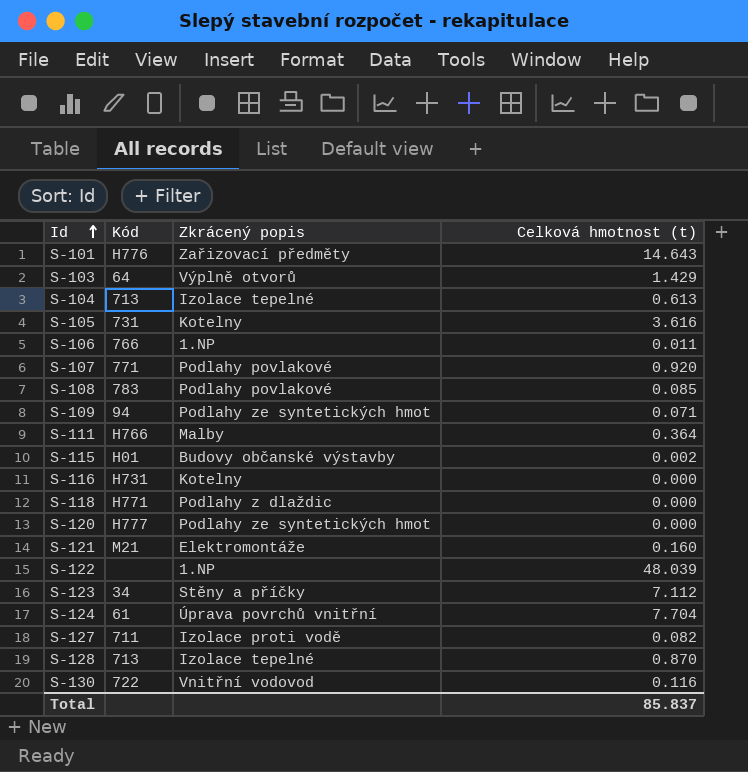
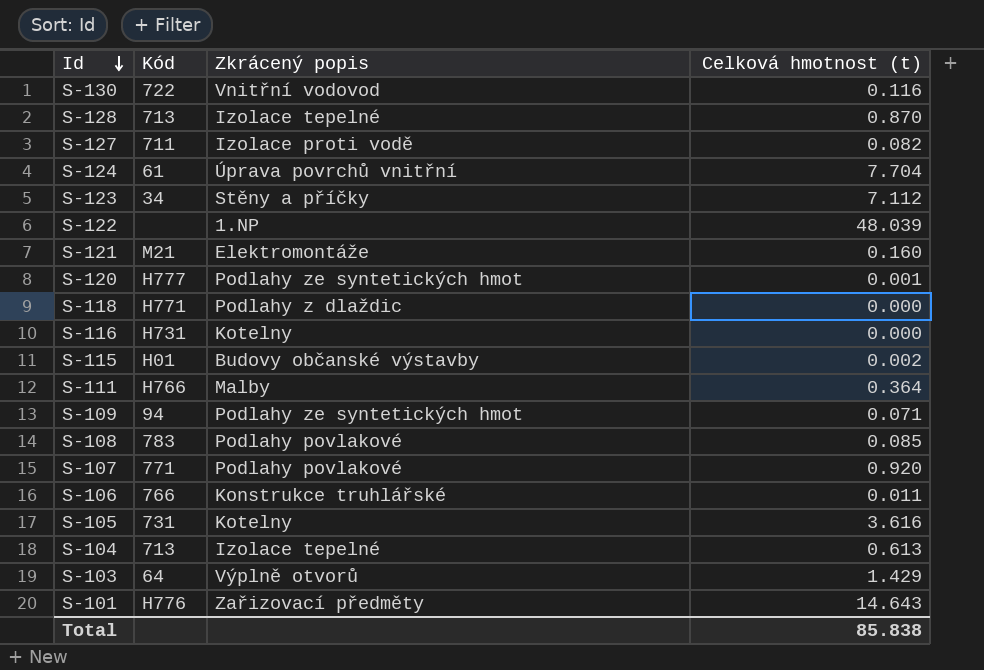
row order: Id ascending -> Id descending
S-120 | Celková hmotnost (t): 0.000 -> 0.001
S-106 | Zkrácený popis: 1.NP -> Konstrukce truhlářské
Total | Celková hmotnost (t): 85.837 -> 85.838

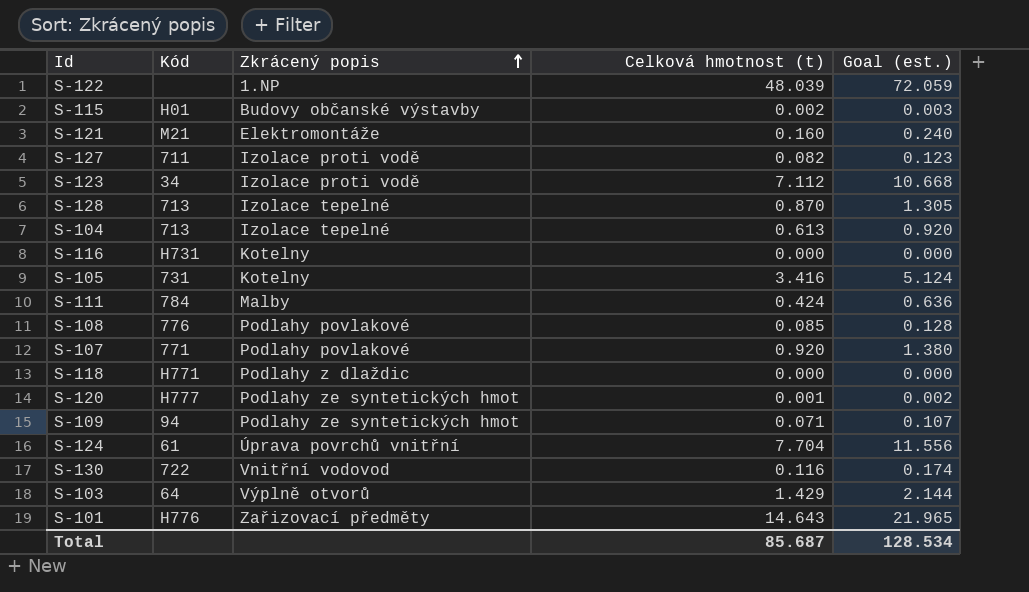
row order: Id descending -> Zkrácený popis ascending
column Goal (est.) | formula: none -> [Celková hmotnost (t)] * 1.5
row S-106: 766 | Konstrukce truhlářské | 0.011 -> none
S-123 | Zkrácený popis: Stěny a příčky -> Izolace proti vodě
S-105 | Celková hmotnost (t): 3.616 -> 3.416
S-111 | Kód: H766 -> 784
S-111 | Celková hmotnost (t): 0.364 -> 0.424
S-108 | Kód: 783 -> 776
Total | Celková hmotnost (t): 85.838 -> 85.687

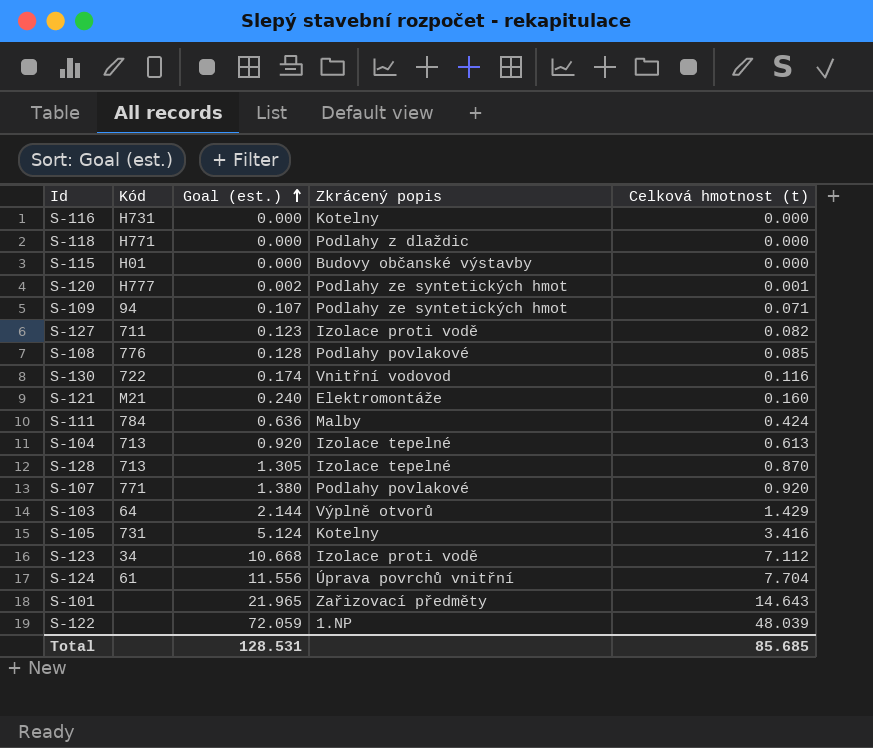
row order: Zkrácený popis ascending -> Goal (est.) ascending
column Goal (est.) | position: 5 -> 3
S-115 | Goal (est.): 0.003 -> 0.000
S-115 | Celková hmotnost (t): 0.002 -> 0.000
S-101 | Kód: H776 -> none
Total | Goal (est.): 128.534 -> 128.531
Total | Celková hmotnost (t): 85.687 -> 85.685

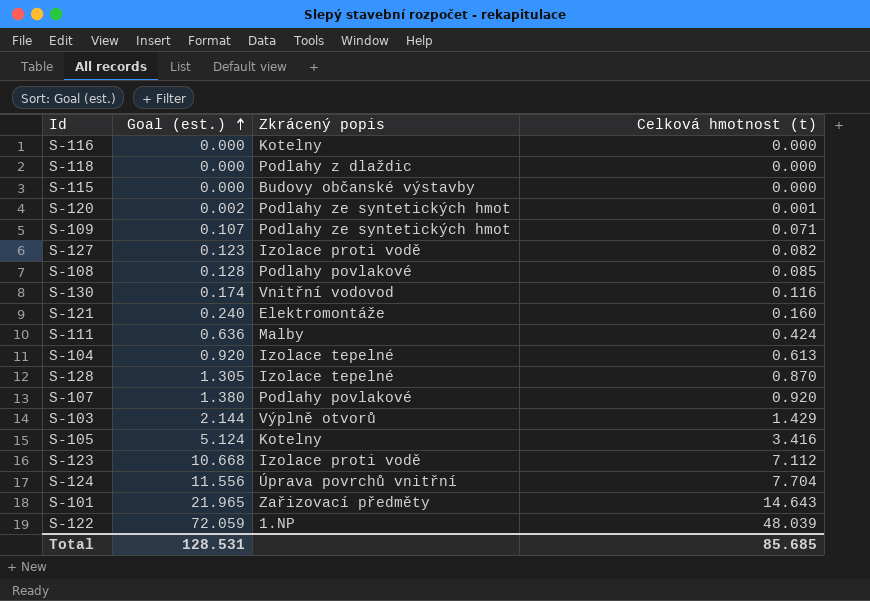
column Kód | position: 2 -> none

